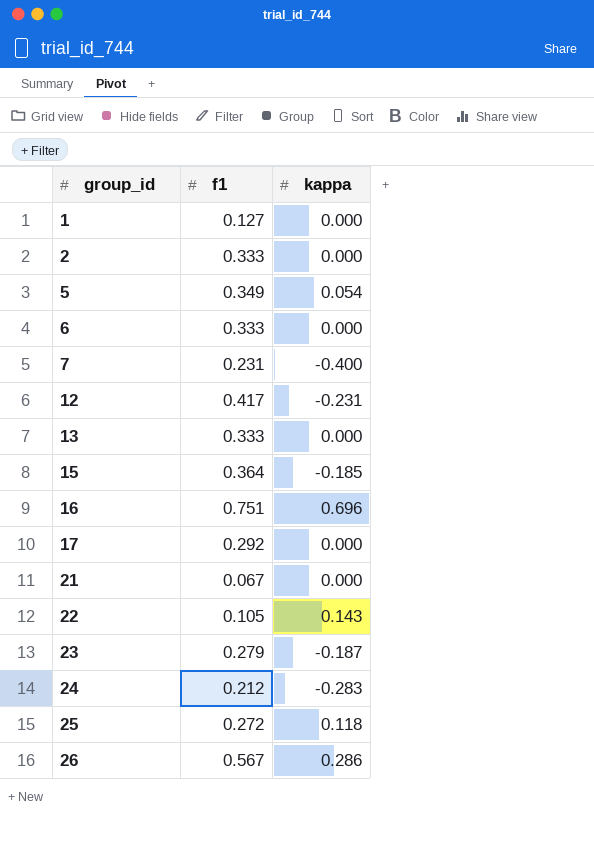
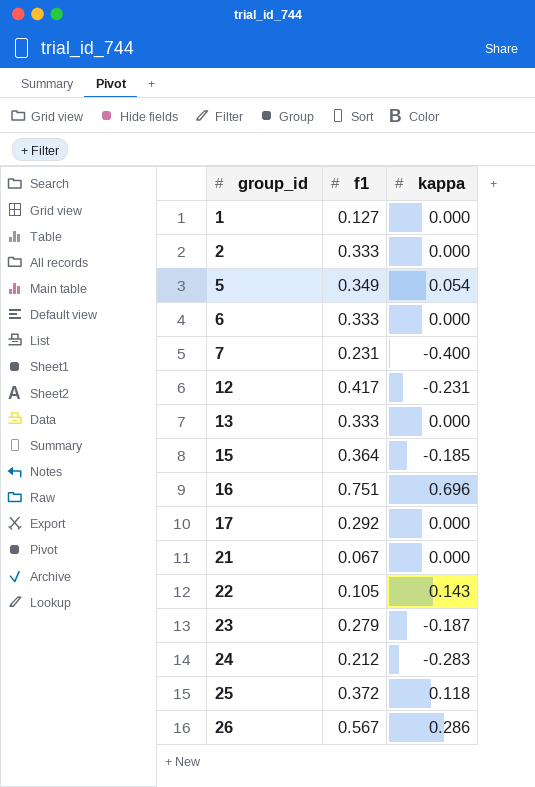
25 | f1: 0.272 -> 0.372

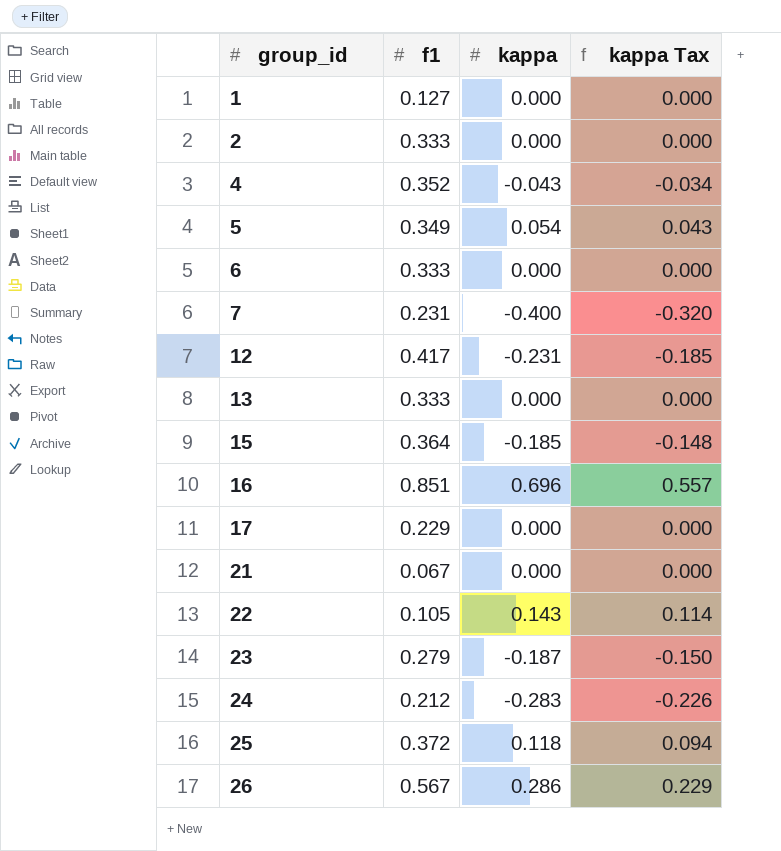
column kappa Tax | formula: none -> [kappa] * 0.8
row 4: none -> 0.352 | -0.043 | -0.034
16 | f1: 0.751 -> 0.851
17 | f1: 0.292 -> 0.229

